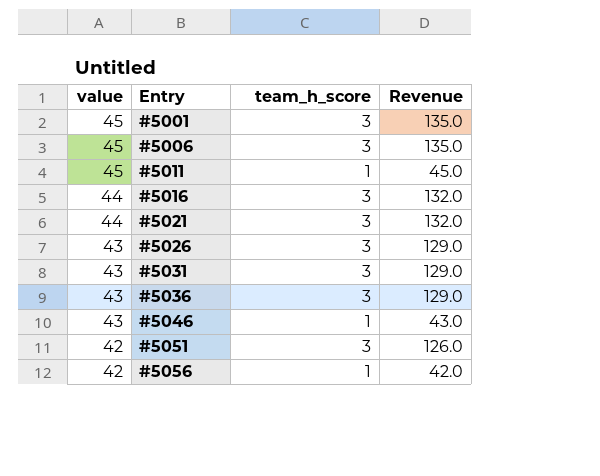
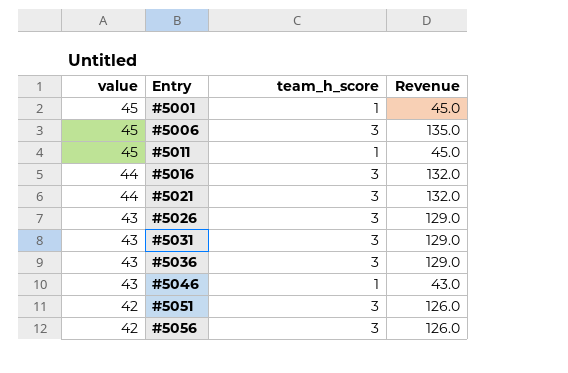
#5001 | team_h_score: 3 -> 1
#5001 | Revenue: 135.0 -> 45.0
#5056 | team_h_score: 1 -> 3
#5056 | Revenue: 42.0 -> 126.0

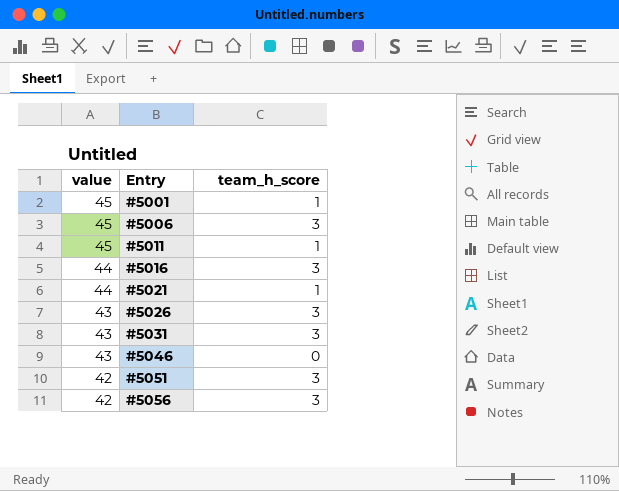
column Revenue | formula: [value] * [team_h_score] -> none
row #5036: 43 | 3 | 129.0 -> none
#5021 | team_h_score: 3 -> 1
#5046 | team_h_score: 1 -> 0

